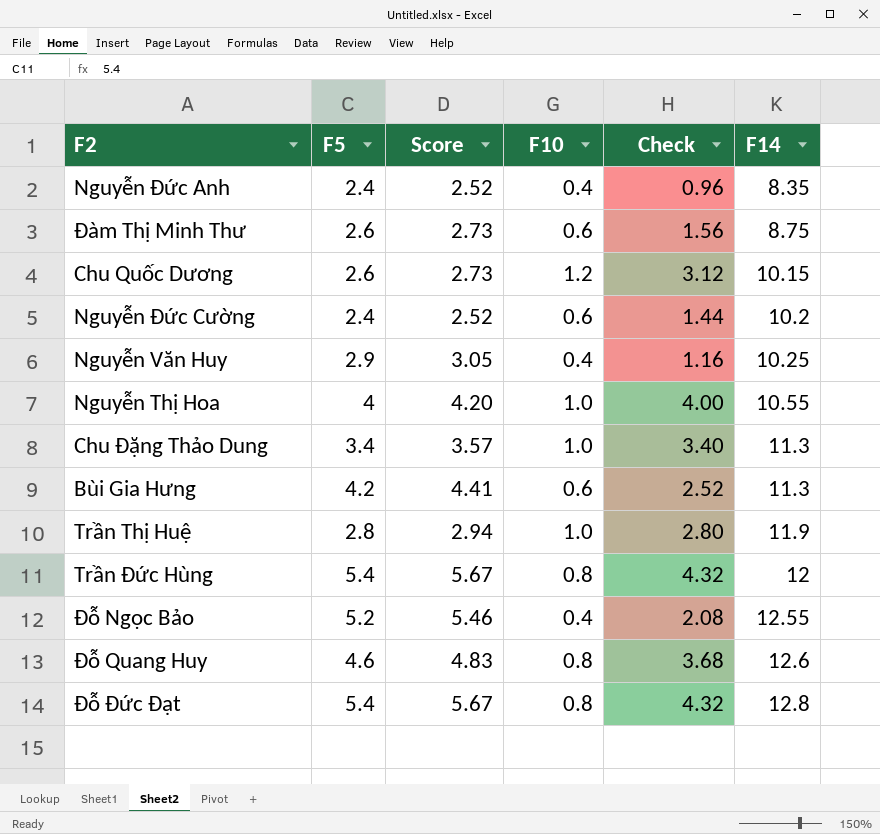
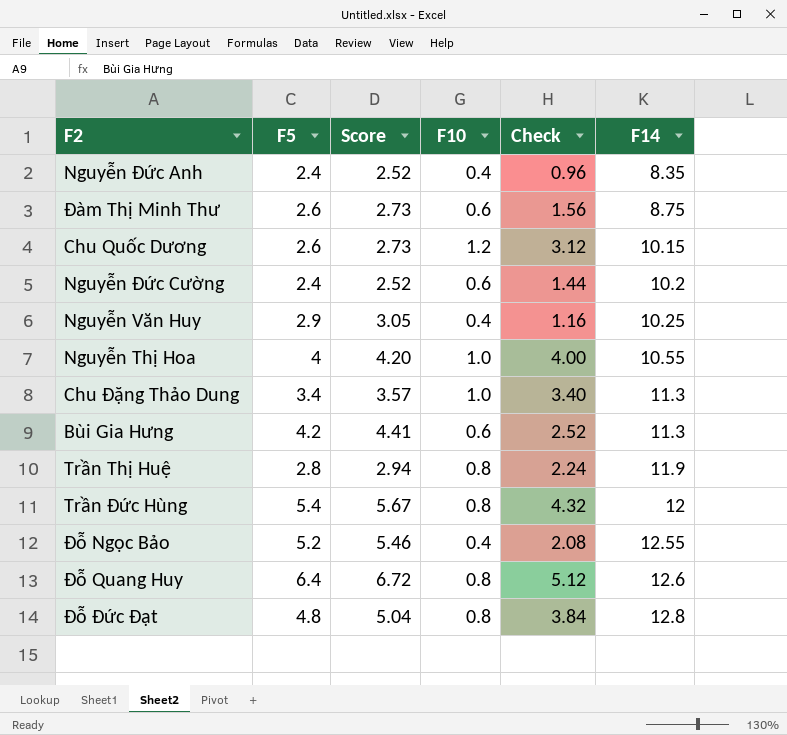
Trần Thị Huệ | F10: 1.0 -> 0.8
Trần Thị Huệ | Check: 2.80 -> 2.24
Đỗ Quang Huy | F5: 4.6 -> 6.4
Đỗ Quang Huy | Score: 4.83 -> 6.72
Đỗ Quang Huy | Check: 3.68 -> 5.12
Đỗ Đức Đạt | F5: 5.4 -> 4.8
Đỗ Đức Đạt | Score: 5.67 -> 5.04
Đỗ Đức Đạt | Check: 4.32 -> 3.84

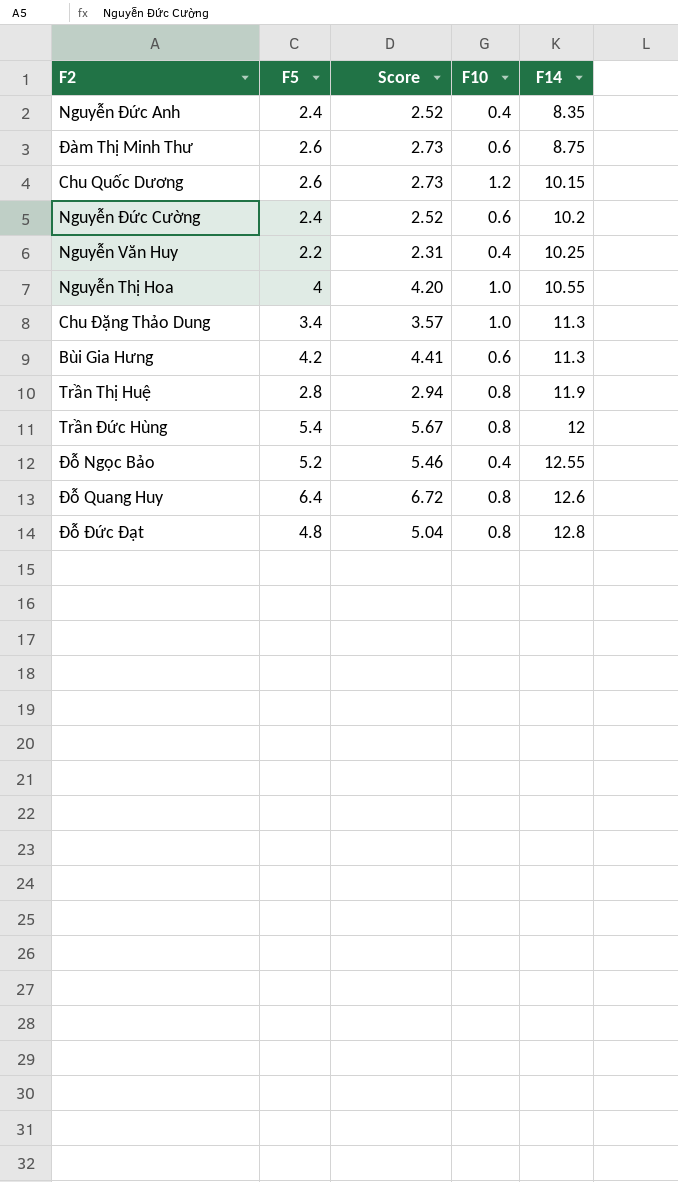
column Check | formula: [F5] * [F10] -> none
Nguyễn Văn Huy | F5: 2.9 -> 2.2
Nguyễn Văn Huy | Score: 3.05 -> 2.31

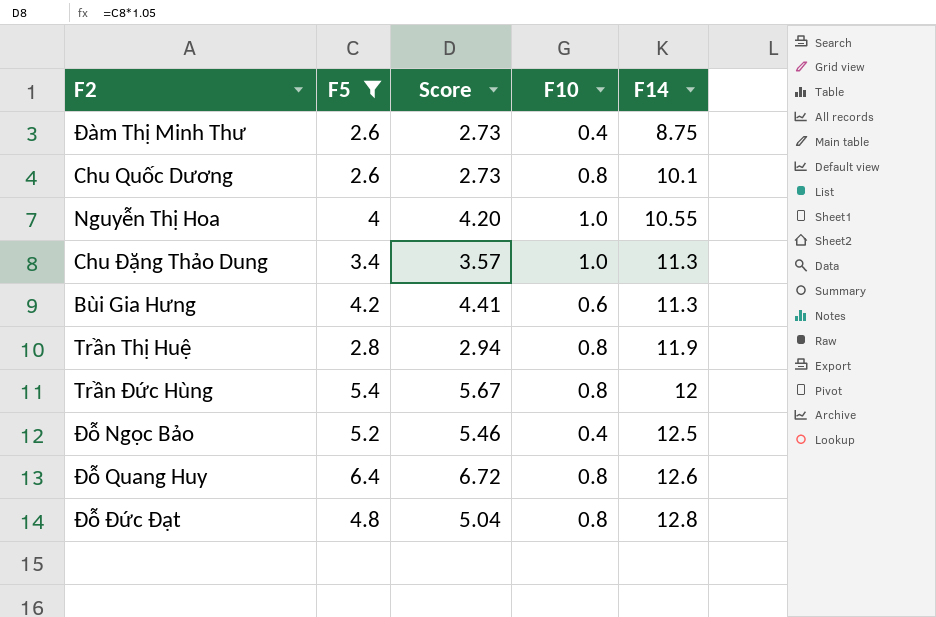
filter: none -> F5 >= 2.6
Đàm Thị Minh Thư | F10: 0.6 -> 0.4
Chu Quốc Dương | F10: 1.2 -> 0.8
Chu Quốc Dương | F14: 10.15 -> 10.1
Đỗ Ngọc Bảo | F14: 12.55 -> 12.5

